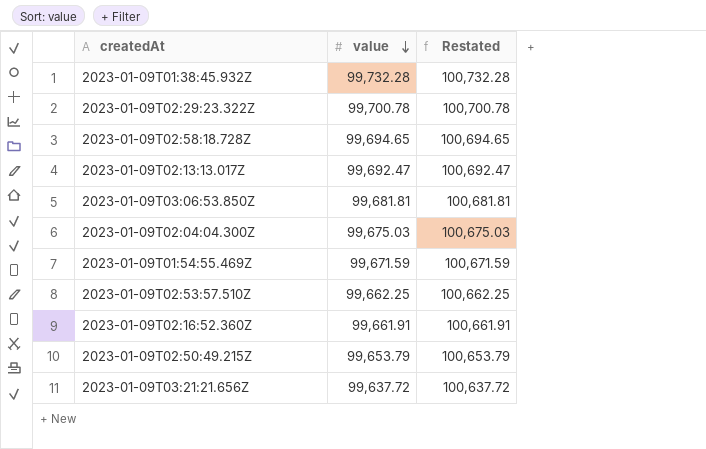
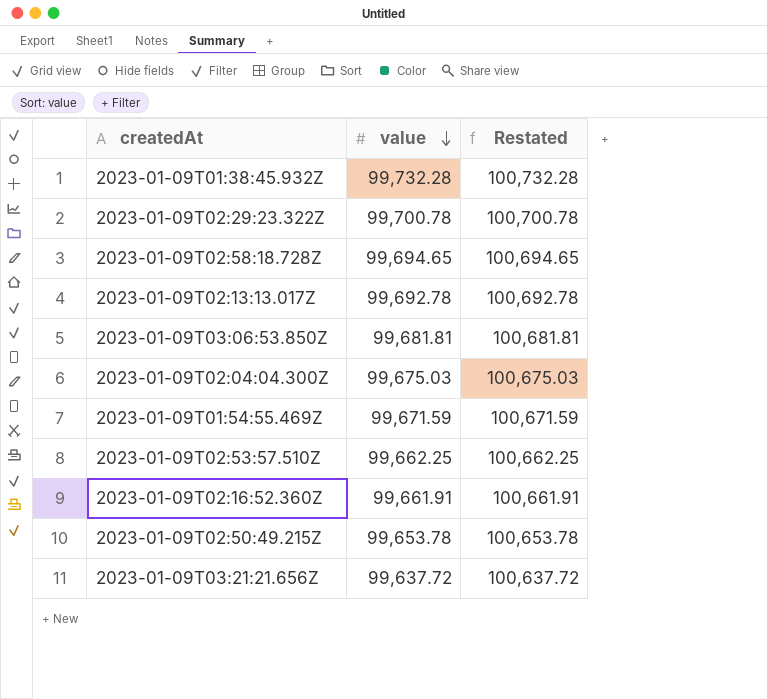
2023-01-09T02:13:13.017Z | value: 99,692.47 -> 99,692.78
2023-01-09T02:13:13.017Z | Restated: 100,692.47 -> 100,692.78
2023-01-09T02:50:49.215Z | value: 99,653.79 -> 99,653.78
2023-01-09T02:50:49.215Z | Restated: 100,653.79 -> 100,653.78

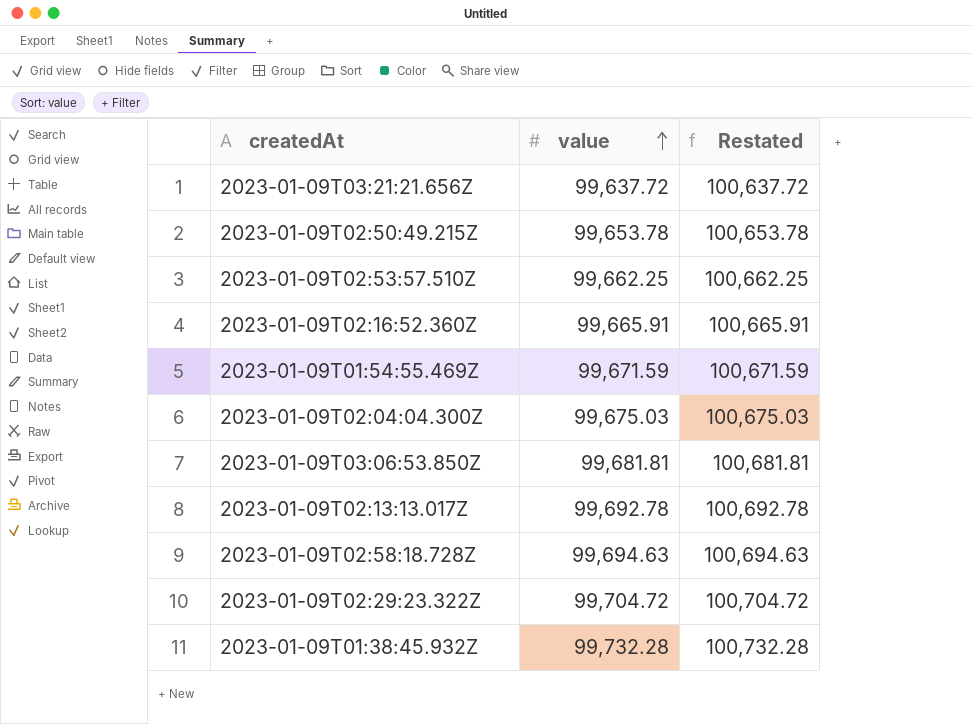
row order: value descending -> value ascending
2023-01-09T02:16:52.360Z | value: 99,661.91 -> 99,665.91
2023-01-09T02:16:52.360Z | Restated: 100,661.91 -> 100,665.91
2023-01-09T02:58:18.728Z | value: 99,694.65 -> 99,694.63
2023-01-09T02:58:18.728Z | Restated: 100,694.65 -> 100,694.63
2023-01-09T02:29:23.322Z | value: 99,700.78 -> 99,704.72
2023-01-09T02:29:23.322Z | Restated: 100,700.78 -> 100,704.72

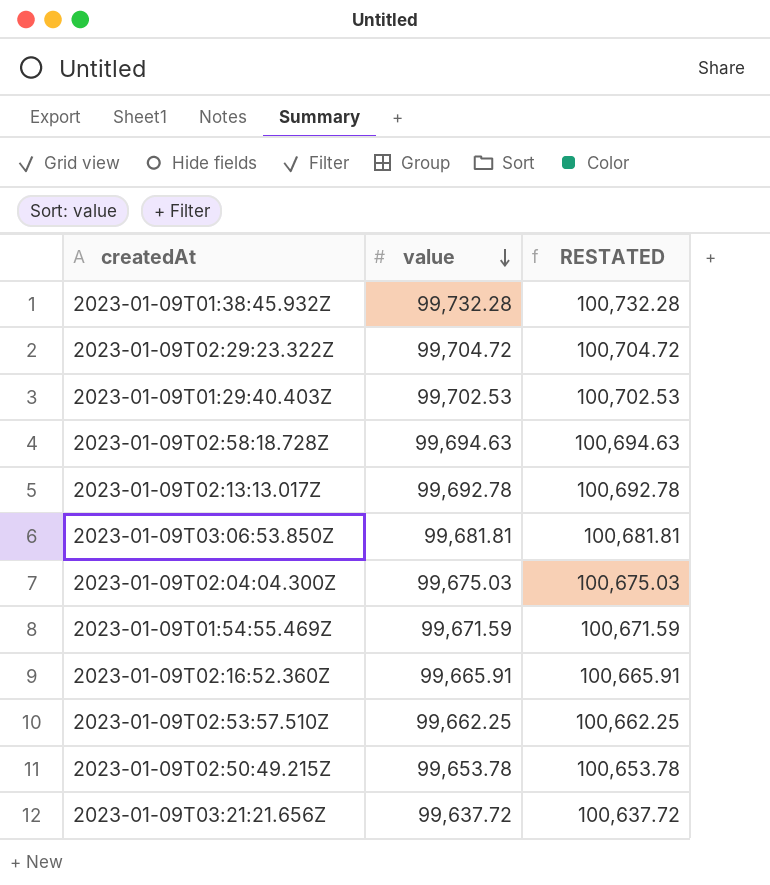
row order: value ascending -> value descending
column name: Restated -> RESTATED
row 2023-01-09T01:29:40.403Z: none -> 99,702.53 | 100,702.53

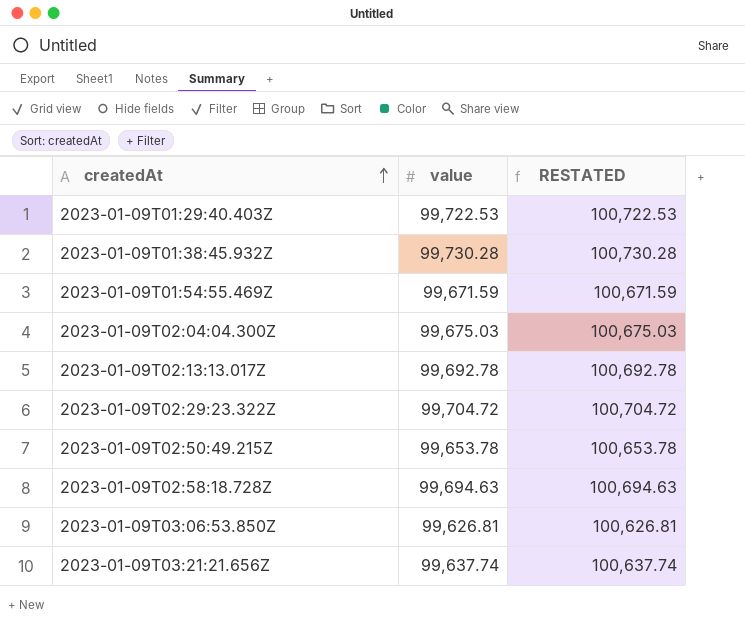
row order: value descending -> createdAt ascending
row 2023-01-09T02:16:52.360Z: 99,665.91 | 100,665.91 -> none
row 2023-01-09T02:53:57.510Z: 99,662.25 | 100,662.25 -> none
2023-01-09T01:29:40.403Z | value: 99,702.53 -> 99,722.53
2023-01-09T01:29:40.403Z | RESTATED: 100,702.53 -> 100,722.53
2023-01-09T01:38:45.932Z | value: 99,732.28 -> 99,730.28
2023-01-09T01:38:45.932Z | RESTATED: 100,732.28 -> 100,730.28
2023-01-09T03:06:53.850Z | value: 99,681.81 -> 99,626.81
2023-01-09T03:06:53.850Z | RESTATED: 100,681.81 -> 100,626.81
2023-01-09T03:21:21.656Z | value: 99,637.72 -> 99,637.74
2023-01-09T03:21:21.656Z | RESTATED: 100,637.72 -> 100,637.74

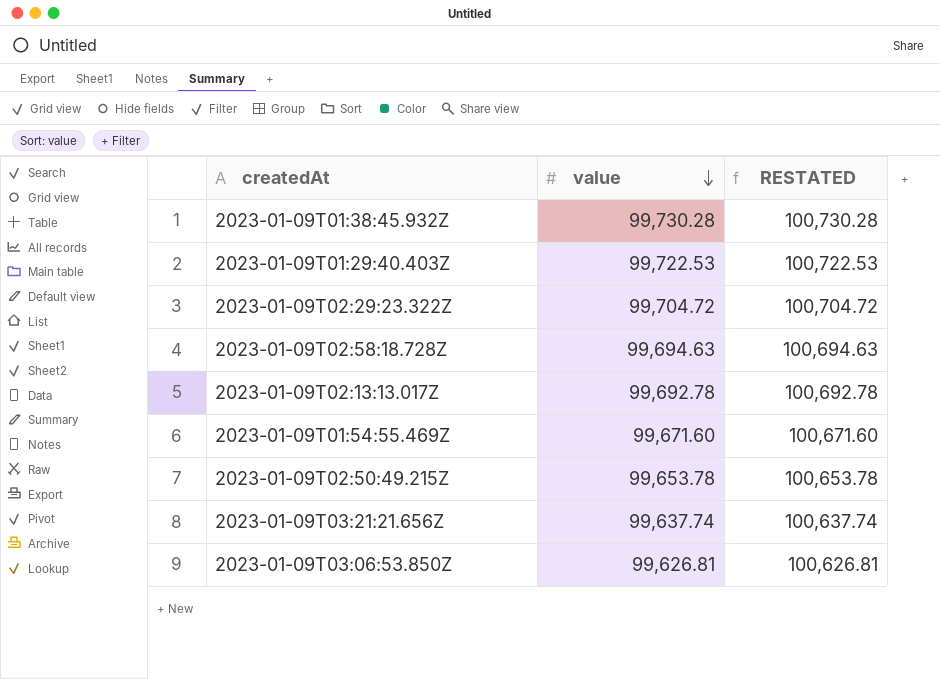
row order: createdAt ascending -> value descending
row 2023-01-09T02:04:04.300Z: 99,675.03 | 100,675.03 -> none
2023-01-09T01:54:55.469Z | value: 99,671.59 -> 99,671.60
2023-01-09T01:54:55.469Z | RESTATED: 100,671.59 -> 100,671.60

